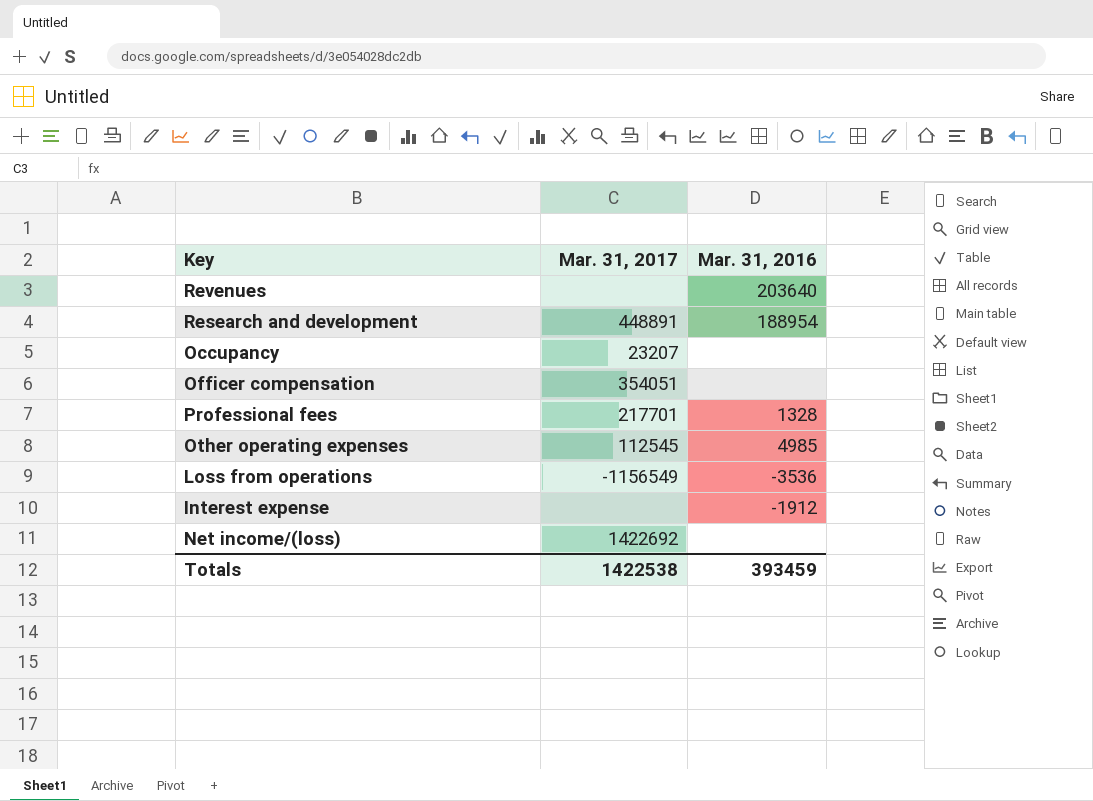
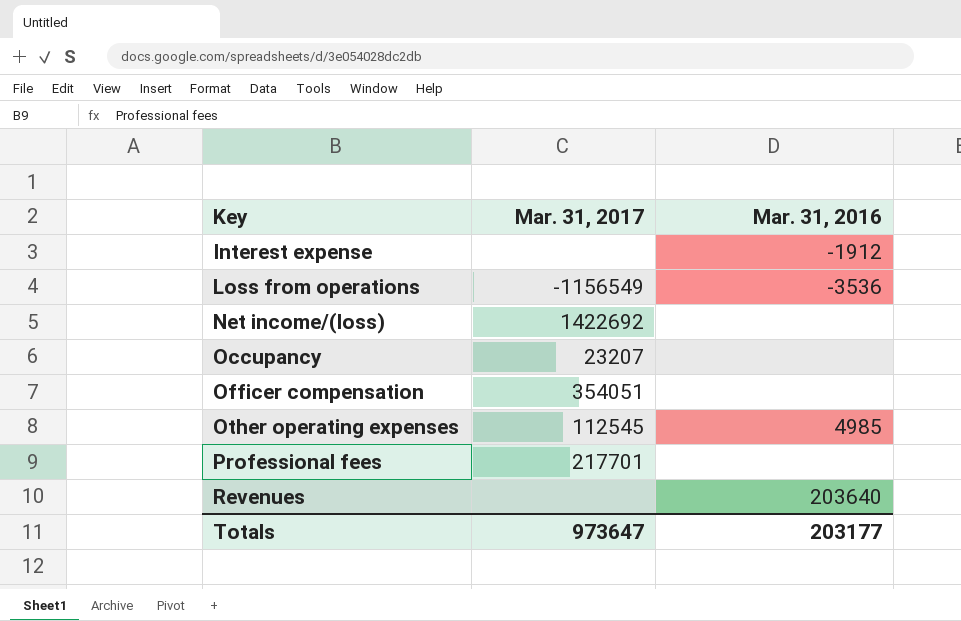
row order: none -> Key ascending
row Research and development: 448891 | 188954 -> none
Professional fees | Mar. 31, 2016: 1328 -> none
Totals | Mar. 31, 2017: 1422538 -> 973647
Totals | Mar. 31, 2016: 393459 -> 203177

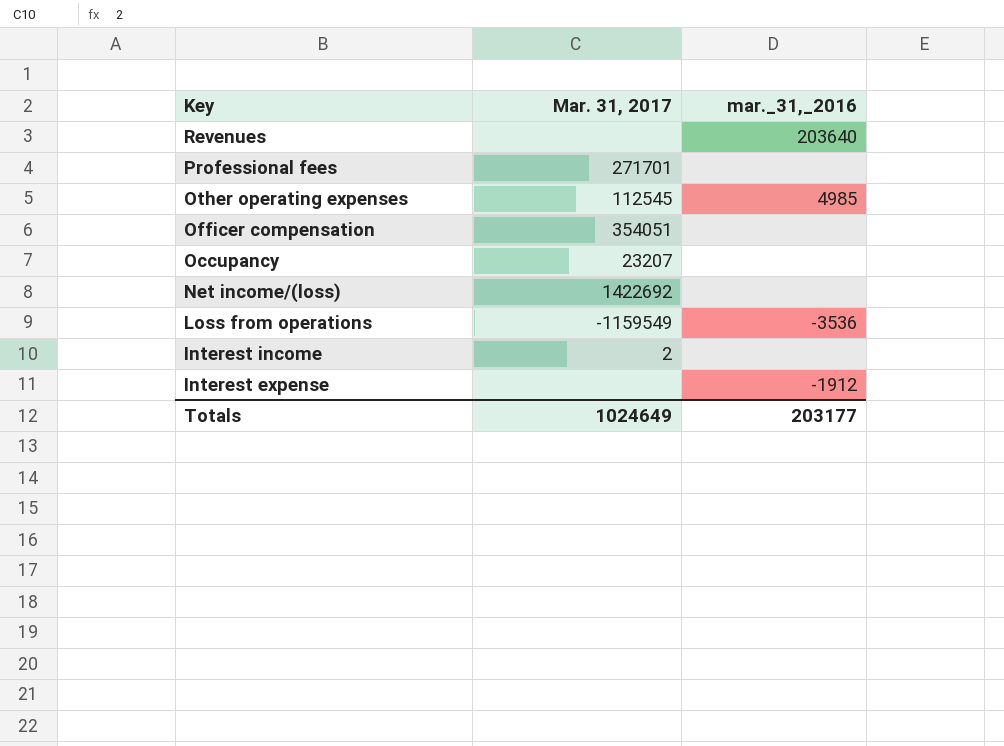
row order: Key ascending -> Key descending
column name: Mar. 31, 2016 -> mar._31,_2016
Professional fees | Mar. 31, 2017: 217701 -> 271701
Loss from operations | Mar. 31, 2017: -1156549 -> -1159549
row Interest income: none -> 2 | none
Totals | Mar. 31, 2017: 973647 -> 1024649

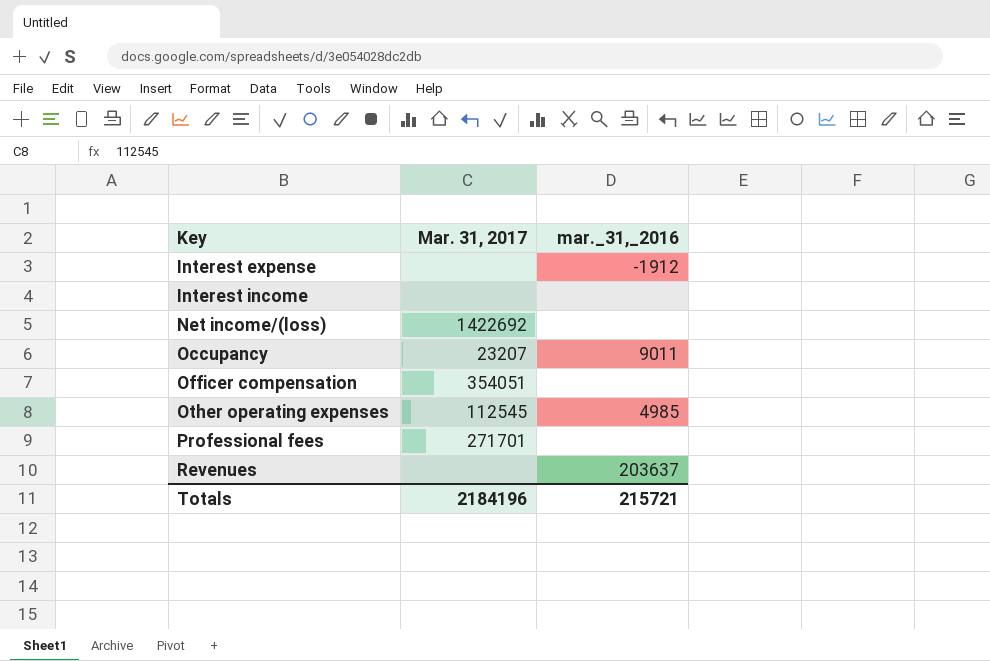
row order: Key descending -> Key ascending
row Loss from operations: -1159549 | -3536 -> none
Interest income | Mar. 31, 2017: 2 -> none
Occupancy | mar._31,_2016: none -> 9011
Revenues | mar._31,_2016: 203640 -> 203637
Totals | Mar. 31, 2017: 1024649 -> 2184196
Totals | mar._31,_2016: 203177 -> 215721

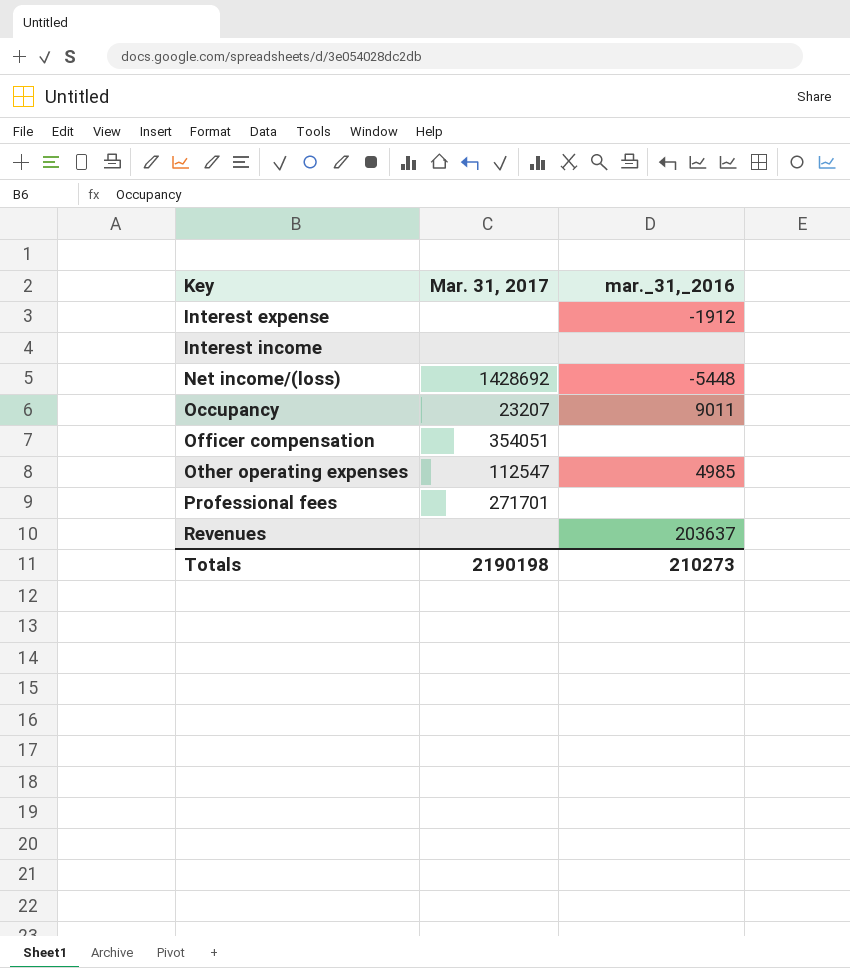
Net income/(loss) | Mar. 31, 2017: 1422692 -> 1428692
Net income/(loss) | mar._31,_2016: none -> -5448
Other operating expenses | Mar. 31, 2017: 112545 -> 112547
Totals | Mar. 31, 2017: 2184196 -> 2190198
Totals | mar._31,_2016: 215721 -> 210273

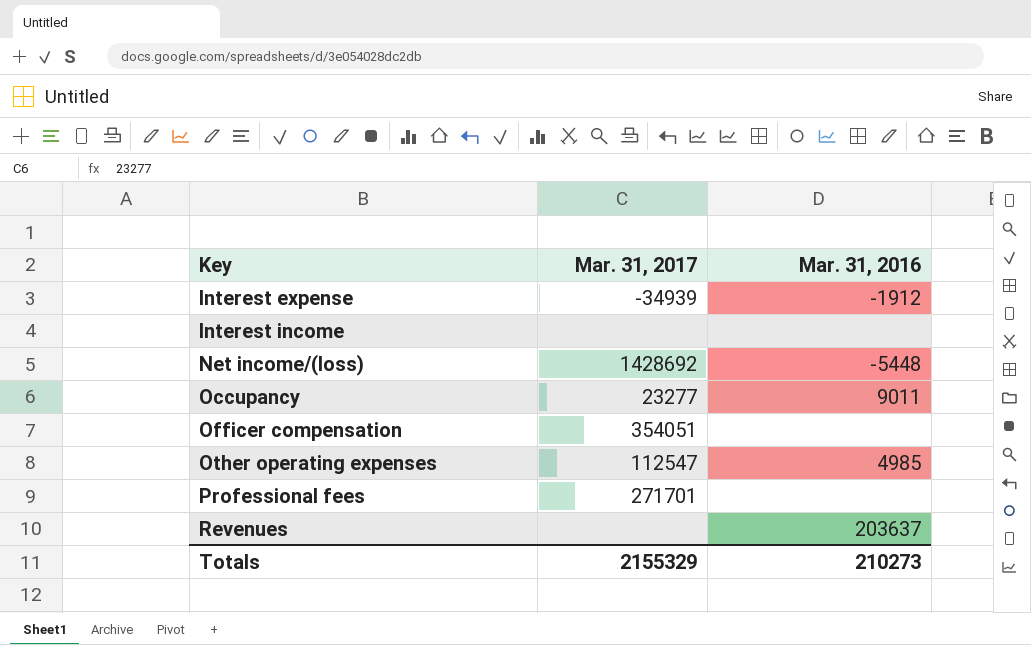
column name: mar._31,_2016 -> Mar. 31, 2016
Interest expense | Mar. 31, 2017: none -> -34939
Occupancy | Mar. 31, 2017: 23207 -> 23277
Totals | Mar. 31, 2017: 2190198 -> 2155329

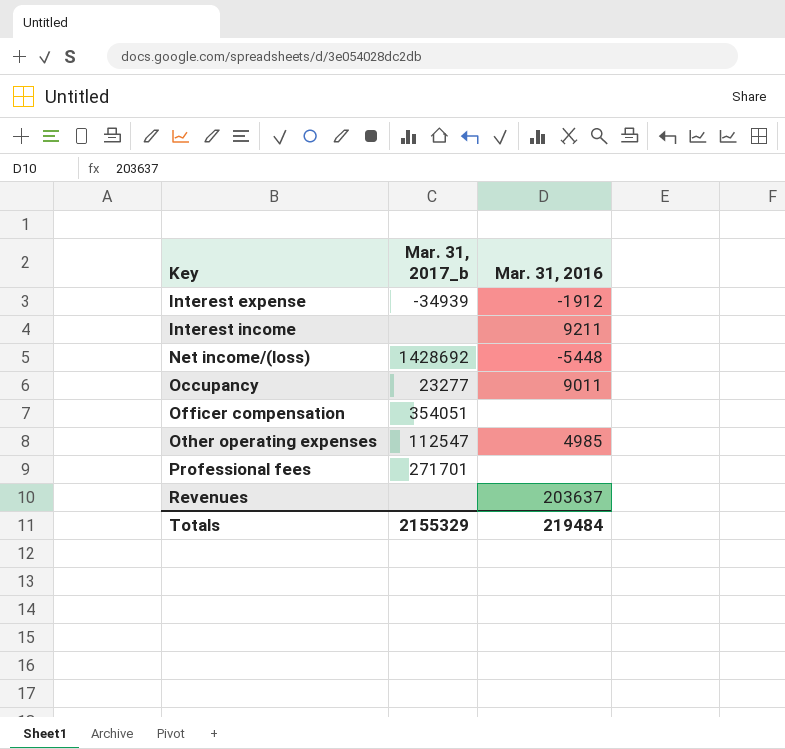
column name: Mar. 31, 2017 -> Mar. 31, 2017_b
Interest income | Mar. 31, 2016: none -> 9211
Totals | Mar. 31, 2016: 210273 -> 219484

